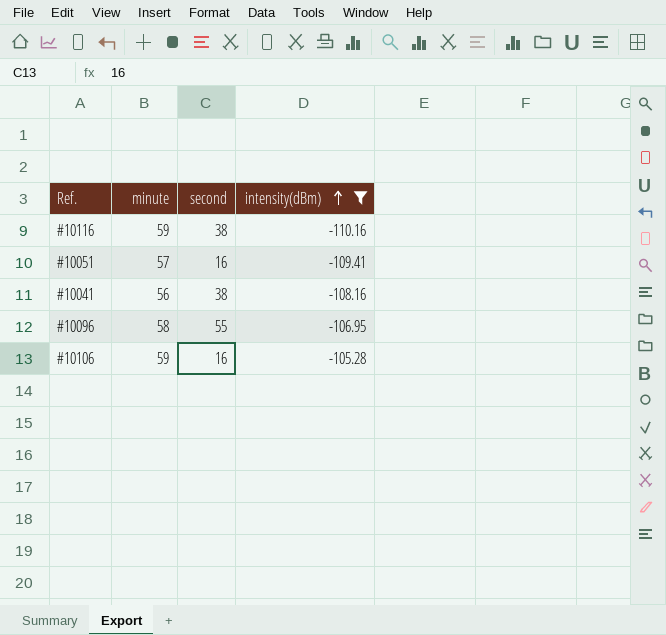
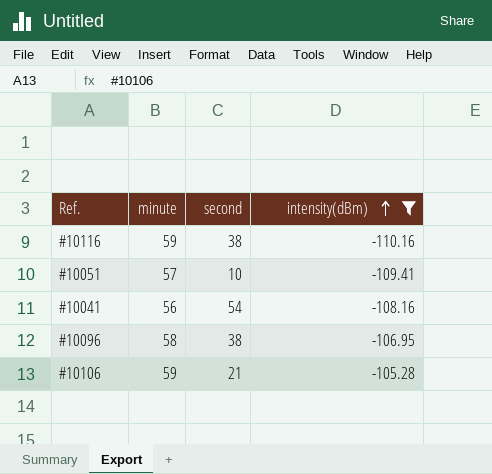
#10051 | second: 16 -> 10
#10041 | second: 38 -> 54
#10096 | second: 55 -> 38
#10106 | second: 16 -> 21

